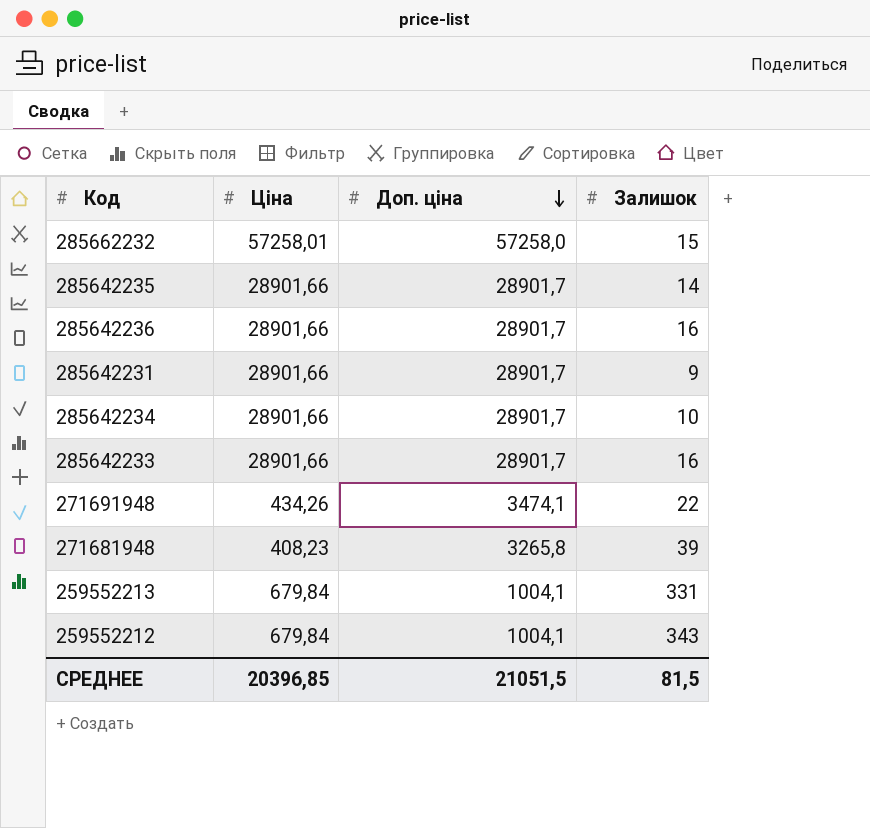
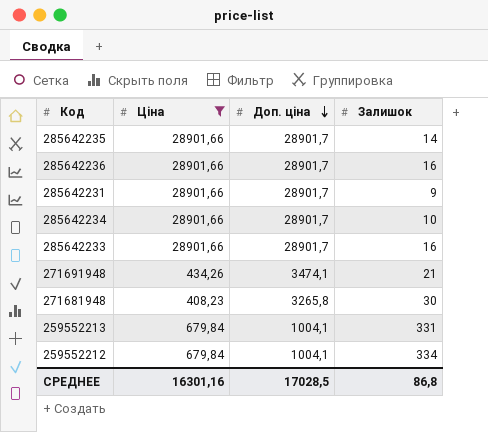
filter: none -> Ціна != 57258,01
271691948 | Залишок: 22 -> 21
271681948 | Залишок: 39 -> 30
259552212 | Залишок: 343 -> 334
СРЕДНЕЕ | Ціна: 20396,85 -> 16301,16
СРЕДНЕЕ | Доп. ціна: 21051,5 -> 17028,5
СРЕДНЕЕ | Залишок: 81,5 -> 86,8

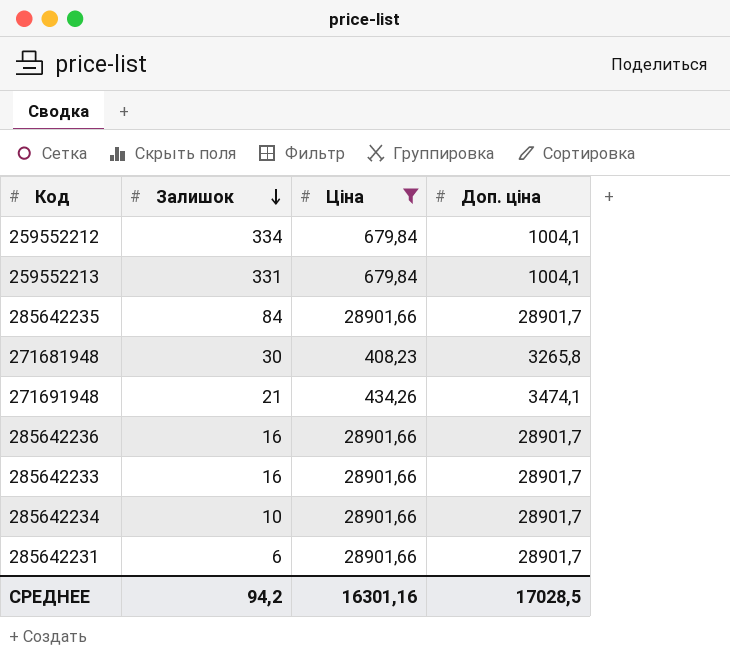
row order: Доп. ціна descending -> Залишок descending
column Залишок | position: 4 -> 2
285642235 | Залишок: 14 -> 84
285642231 | Залишок: 9 -> 6
СРЕДНЕЕ | Залишок: 86,8 -> 94,2

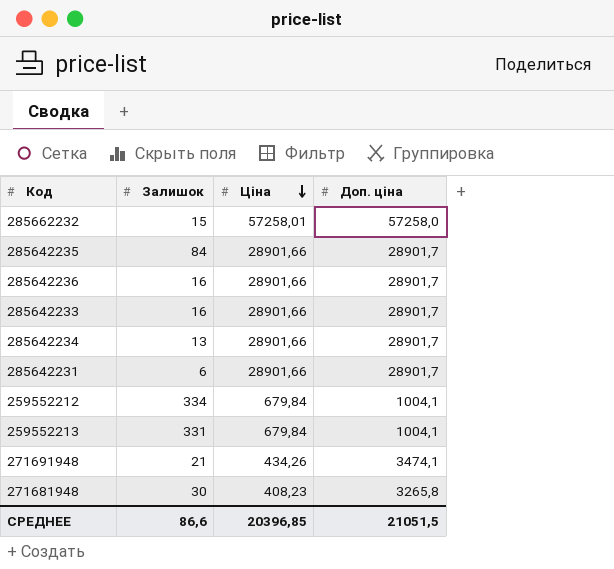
filter: Ціна != 57258,01 -> none
row order: Залишок descending -> Ціна descending
285642234 | Залишок: 10 -> 13
СРЕДНЕЕ | Залишок: 94,2 -> 86,6
СРЕДНЕЕ | Ціна: 16301,16 -> 20396,85
СРЕДНЕЕ | Доп. ціна: 17028,5 -> 21051,5

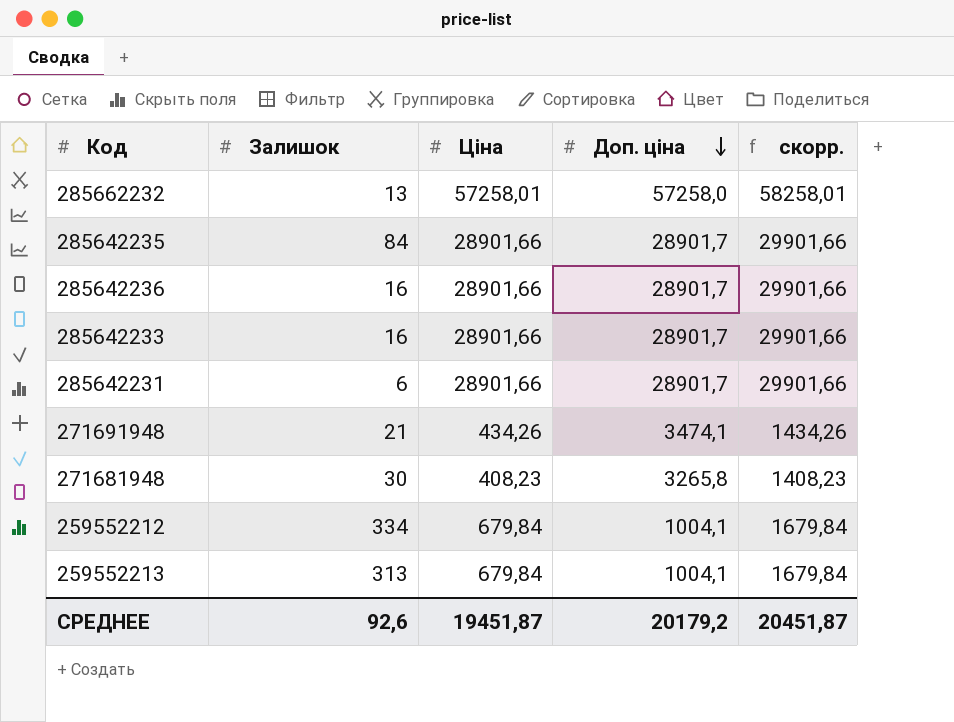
row order: Ціна descending -> Доп. ціна descending
column скорр. | formula: none -> [Ціна] + 1000
row 285642234: 13 | 28901,66 | 28901,7 -> none
285662232 | Залишок: 15 -> 13
259552213 | Залишок: 331 -> 313
СРЕДНЕЕ | Залишок: 86,6 -> 92,6
СРЕДНЕЕ | Ціна: 20396,85 -> 19451,87
СРЕДНЕЕ | Доп. ціна: 21051,5 -> 20179,2

